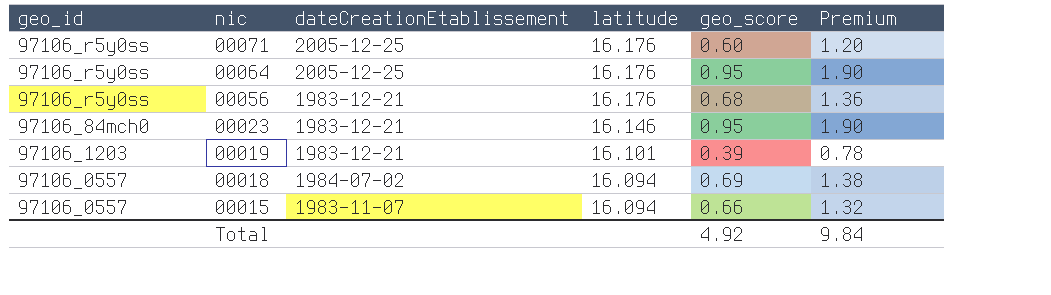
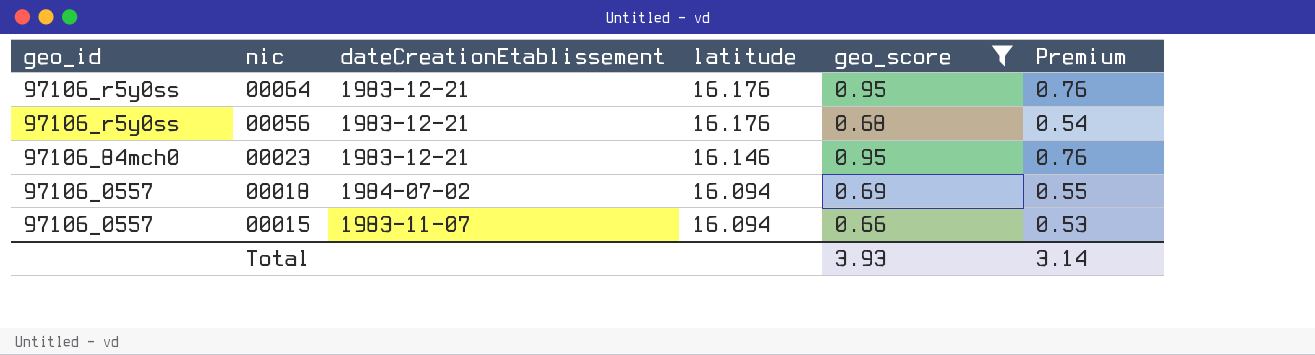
filter: none -> geo_score >= 0.66
column Premium | formula: [geo_score] * 2 -> [geo_score] * 0.8
00064 | dateCreationEtablissement: 2005-12-25 -> 1983-12-21
Total | geo_score: 4.92 -> 3.93
Total | Premium: 9.84 -> 3.14

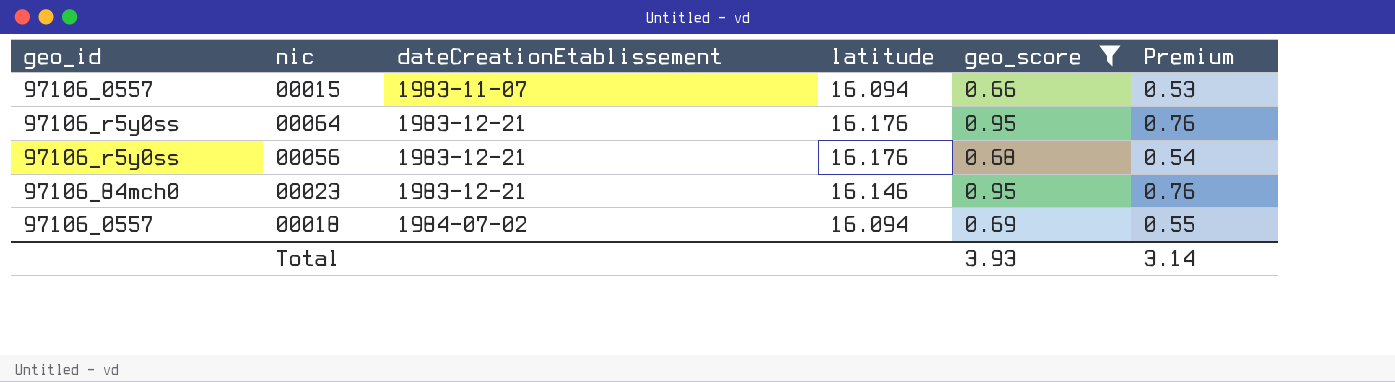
row order: nic descending -> dateCreationEtablissement ascending

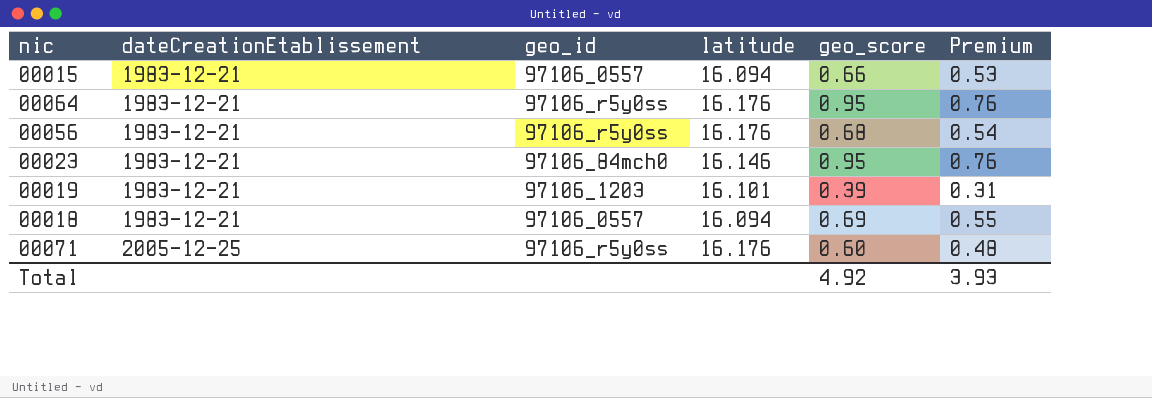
filter: geo_score >= 0.66 -> none
column geo_id | position: 1 -> 3
00015 | dateCreationEtablissement: 1983-11-07 -> 1983-12-21
00018 | dateCreationEtablissement: 1984-07-02 -> 1983-12-21
Total | geo_score: 3.93 -> 4.92
Total | Premium: 3.14 -> 3.93

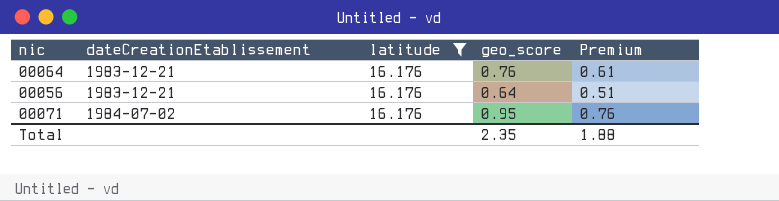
filter: none -> latitude = 16.176
column geo_id | position: 3 -> none
00064 | geo_score: 0.95 -> 0.76
00064 | Premium: 0.76 -> 0.61
00056 | geo_score: 0.68 -> 0.64
00056 | Premium: 0.54 -> 0.51
00071 | dateCreationEtablissement: 2005-12-25 -> 1984-07-02
00071 | geo_score: 0.60 -> 0.95
00071 | Premium: 0.48 -> 0.76
Total | geo_score: 4.92 -> 2.35
Total | Premium: 3.93 -> 1.88

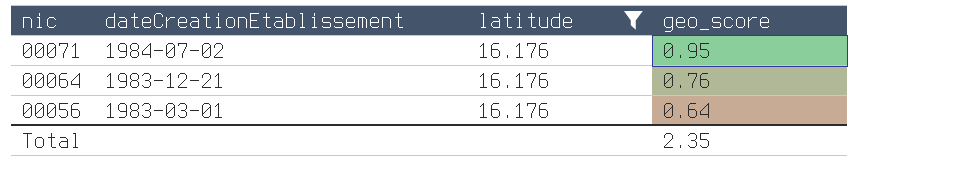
row order: dateCreationEtablissement ascending -> nic descending
column Premium | formula: [geo_score] * 0.8 -> none
00056 | dateCreationEtablissement: 1983-12-21 -> 1983-03-01

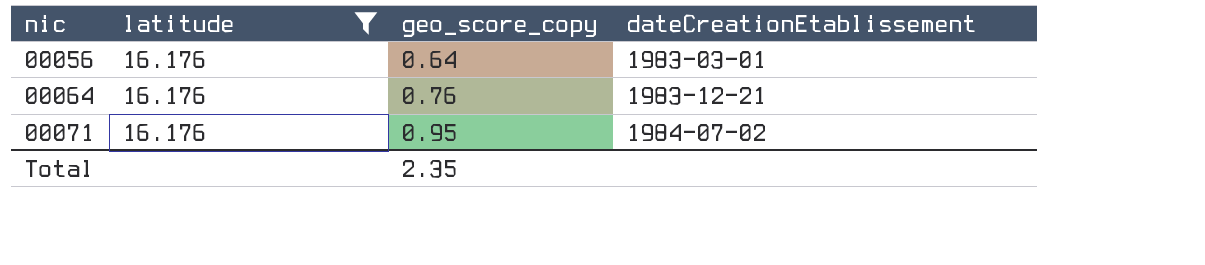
row order: nic descending -> nic ascending
column name: geo_score -> geo_score_copy
column dateCreationEtablissement | position: 2 -> 4

